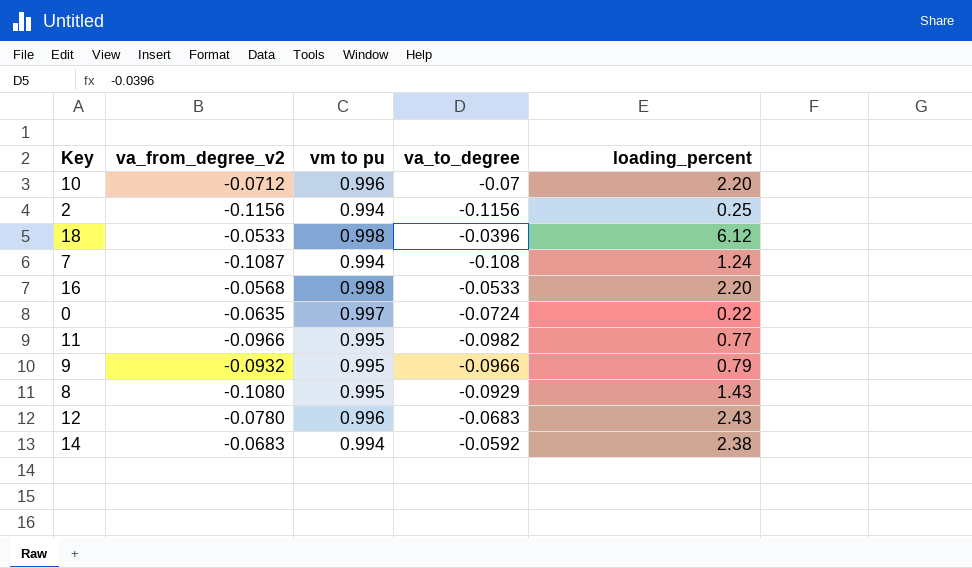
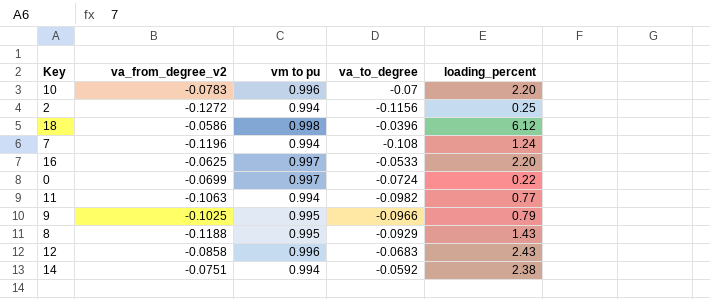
10 | va_from_degree_v2: -0.0712 -> -0.0783
2 | va_from_degree_v2: -0.1156 -> -0.1272
18 | va_from_degree_v2: -0.0533 -> -0.0586
7 | va_from_degree_v2: -0.1087 -> -0.1196
16 | va_from_degree_v2: -0.0568 -> -0.0625
16 | vm to pu: 0.998 -> 0.997
0 | va_from_degree_v2: -0.0635 -> -0.0699
11 | va_from_degree_v2: -0.0966 -> -0.1063
11 | vm to pu: 0.995 -> 0.994
9 | va_from_degree_v2: -0.0932 -> -0.1025
8 | va_from_degree_v2: -0.1080 -> -0.1188
12 | va_from_degree_v2: -0.0780 -> -0.0858
14 | va_from_degree_v2: -0.0683 -> -0.0751

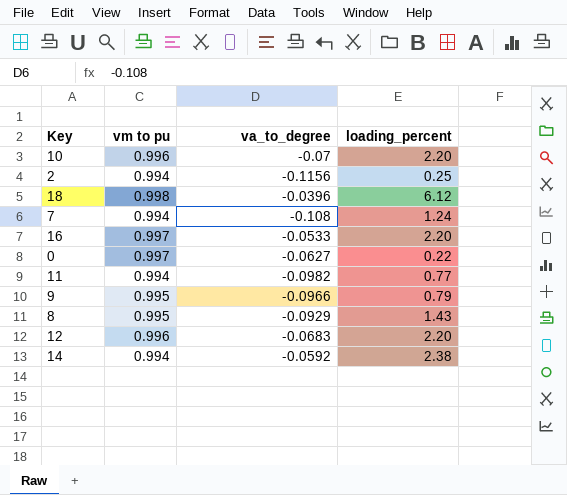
column va_from_degree_v2 | position: 2 -> none
0 | va_to_degree: -0.0724 -> -0.0627
12 | loading_percent: 2.43 -> 2.20

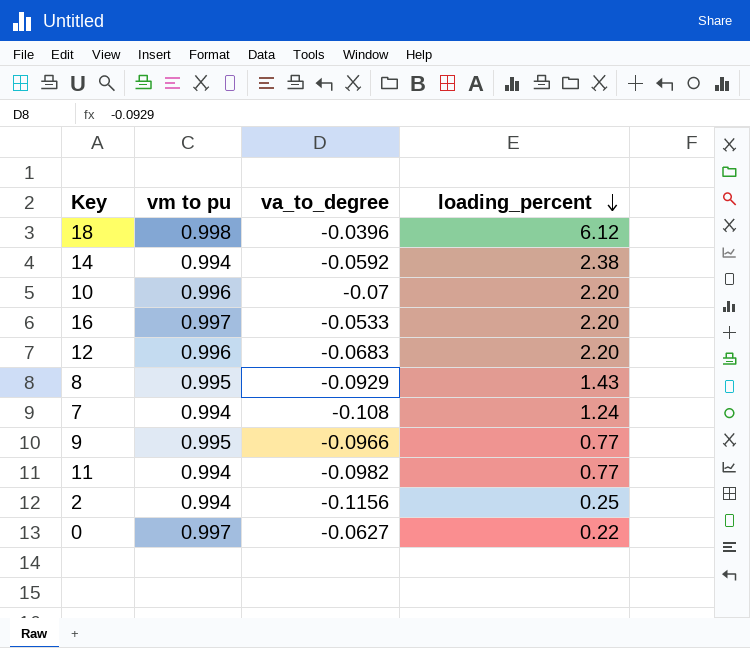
row order: none -> loading_percent descending
9 | loading_percent: 0.79 -> 0.77

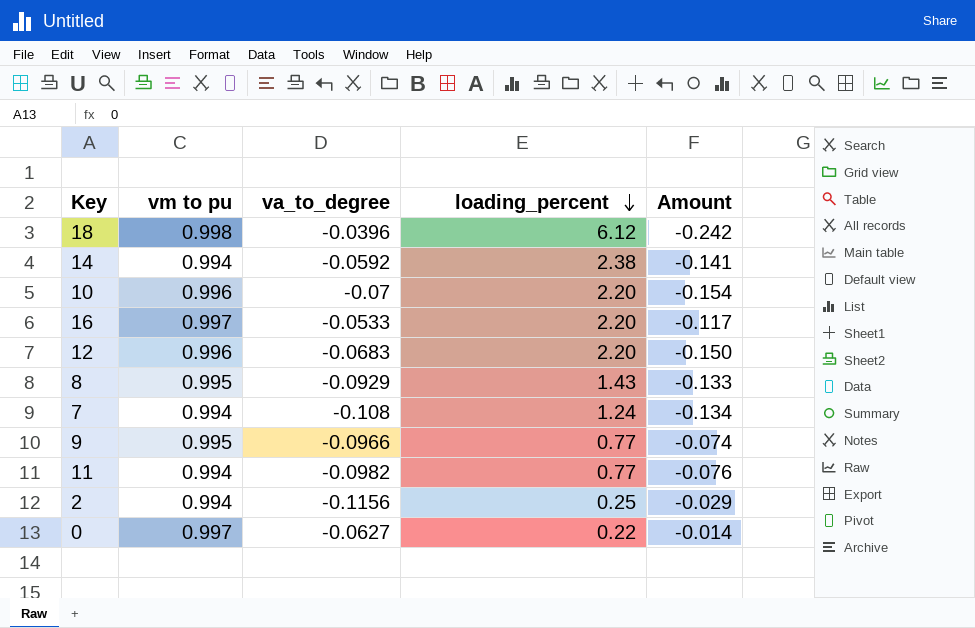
column Amount | formula: none -> [va_to_degree] * [loading_percent]

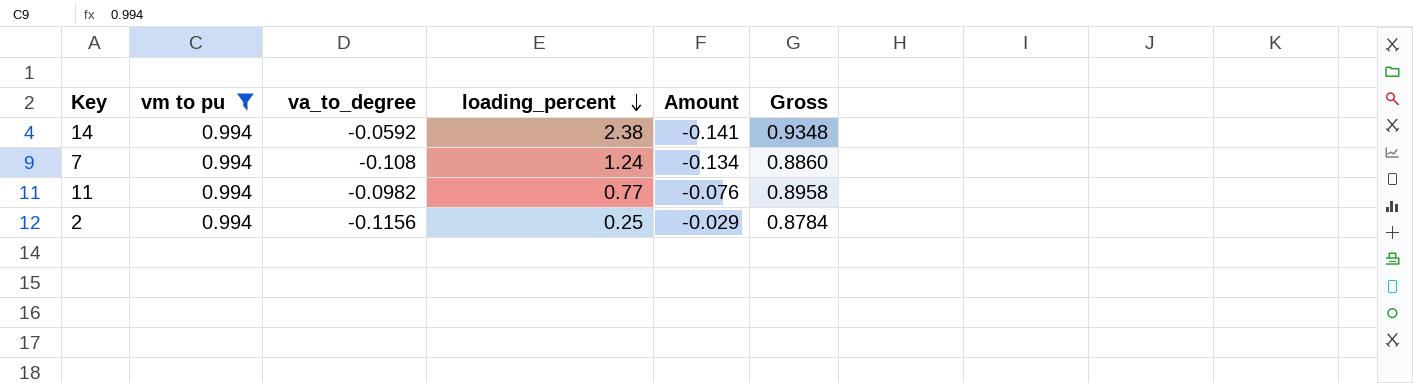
filter: none -> vm to pu = 0.994
column Gross | formula: none -> [vm to pu] + [va_to_degree]

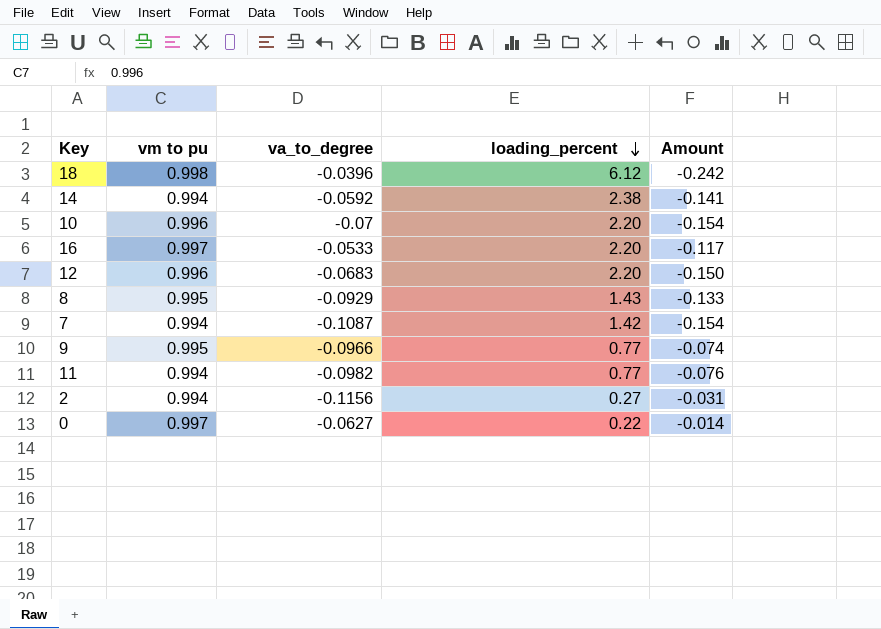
filter: vm to pu = 0.994 -> none
column Gross | formula: [vm to pu] + [va_to_degree] -> none
7 | va_to_degree: -0.108 -> -0.1087
7 | loading_percent: 1.24 -> 1.42
7 | Amount: -0.134 -> -0.154
2 | loading_percent: 0.25 -> 0.27
2 | Amount: -0.029 -> -0.031

